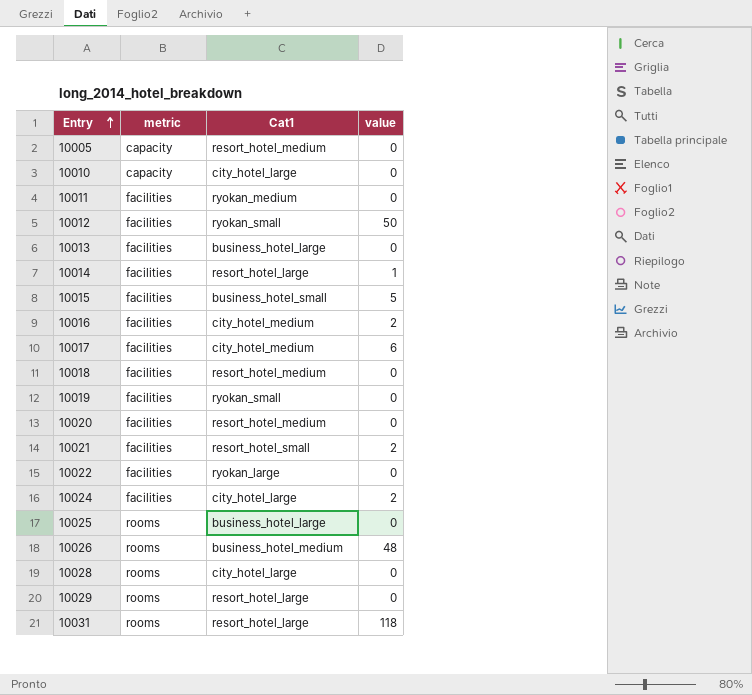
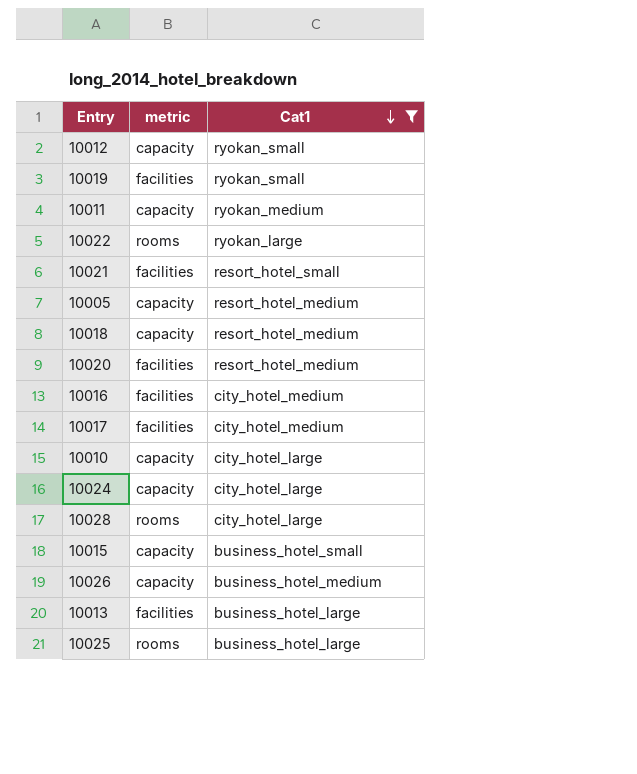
filter: none -> Cat1 != resort_hotel_large
row order: Entry ascending -> Cat1 descending
column value | position: 4 -> none
10012 | metric: facilities -> capacity
10011 | metric: facilities -> capacity
10022 | metric: facilities -> rooms
10018 | metric: facilities -> capacity
10024 | metric: facilities -> capacity
10015 | metric: facilities -> capacity
10026 | metric: rooms -> capacity

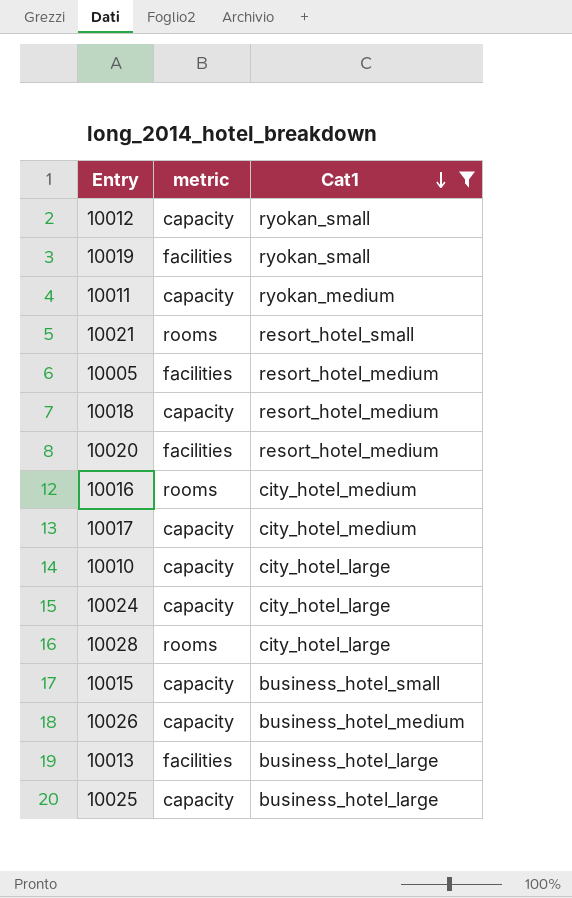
row 10022: rooms | ryokan_large -> none
10021 | metric: facilities -> rooms
10005 | metric: capacity -> facilities
10016 | metric: facilities -> rooms
10017 | metric: facilities -> capacity
10025 | metric: rooms -> capacity

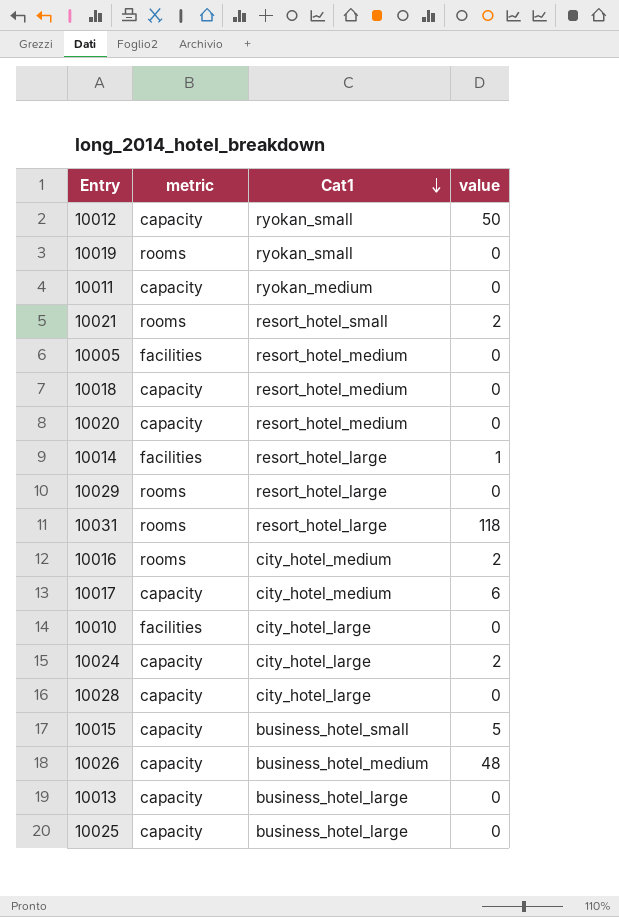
filter: Cat1 != resort_hotel_large -> none
column value | position: none -> 4
10019 | metric: facilities -> rooms
10020 | metric: facilities -> capacity
10010 | metric: capacity -> facilities
10028 | metric: rooms -> capacity
10013 | metric: facilities -> capacity

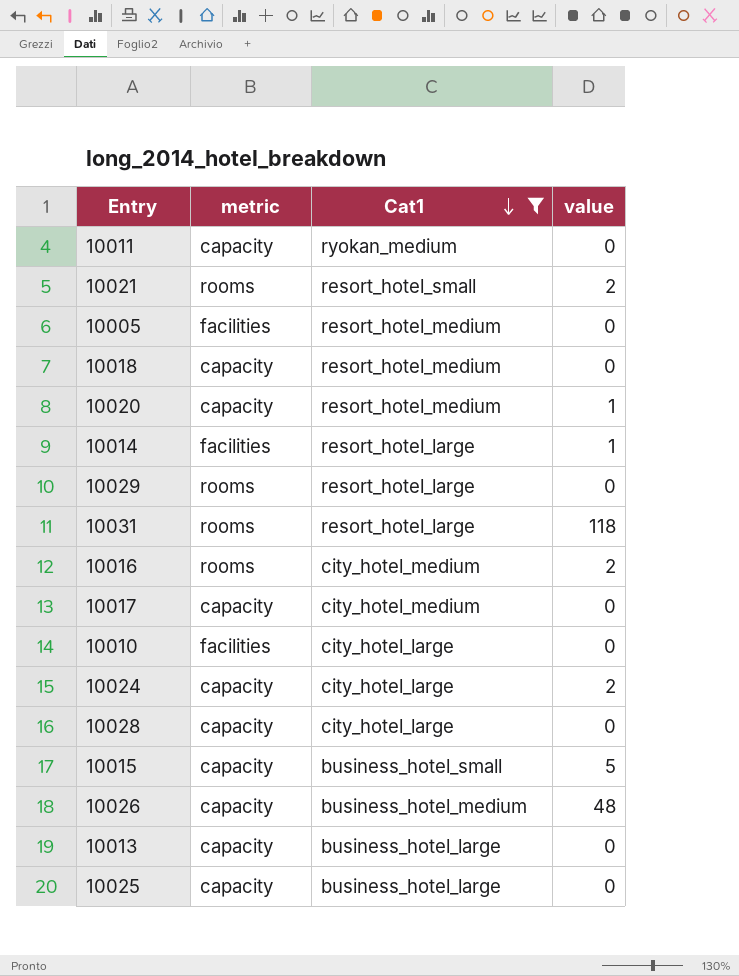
filter: none -> Cat1 != ryokan_small
10020 | value: 0 -> 1
10017 | value: 6 -> 0

